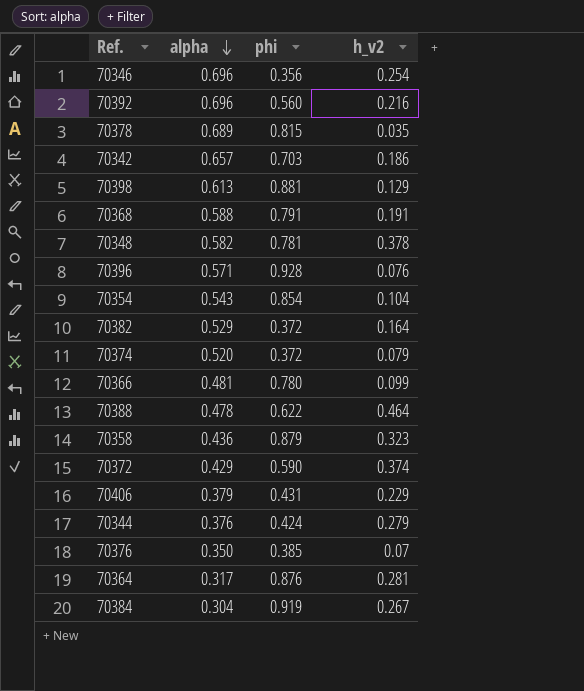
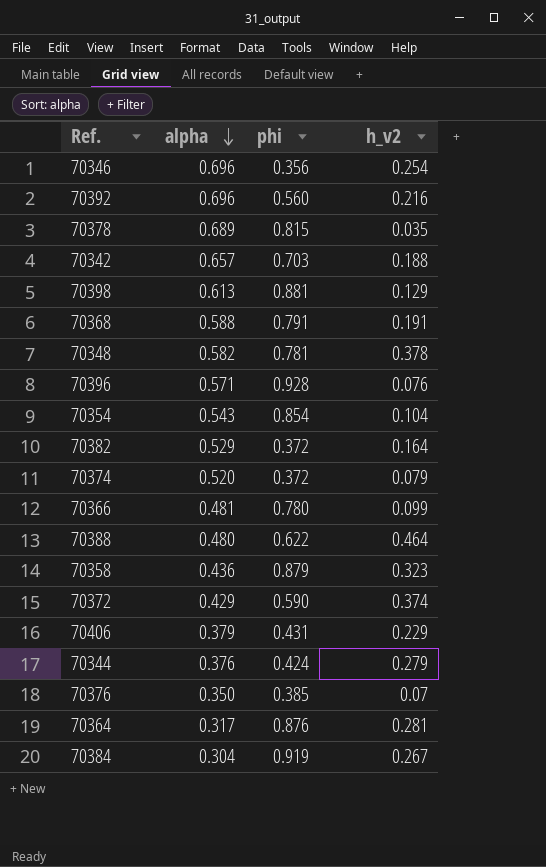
70342 | h_v2: 0.186 -> 0.188
70388 | alpha: 0.478 -> 0.480

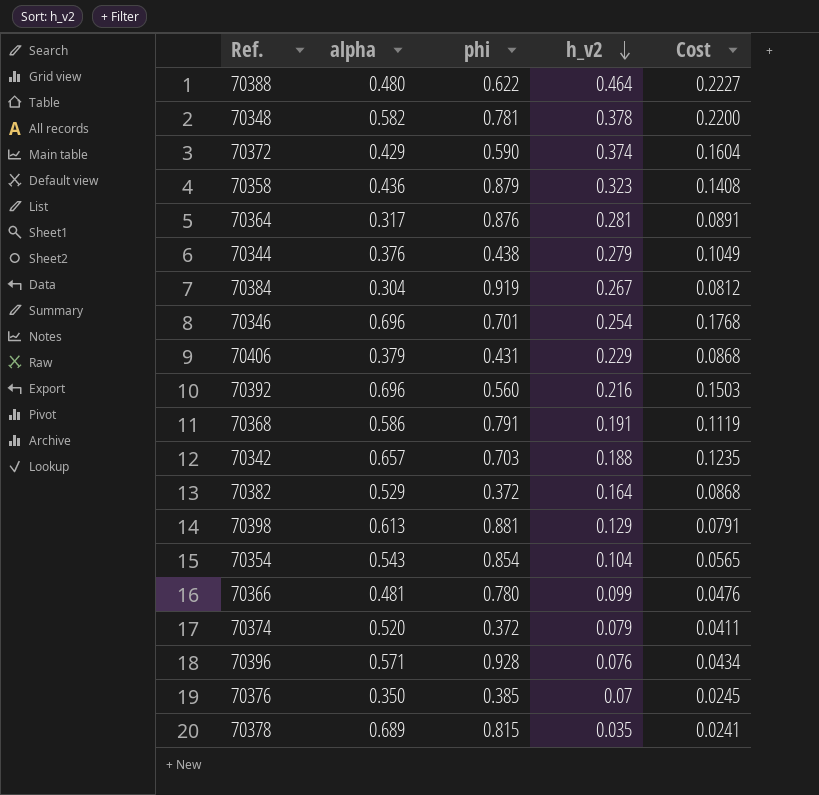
row order: alpha descending -> h_v2 descending
column Cost | formula: none -> [alpha] * [h_v2]
70344 | phi: 0.424 -> 0.438
70346 | phi: 0.356 -> 0.701
70368 | alpha: 0.588 -> 0.586

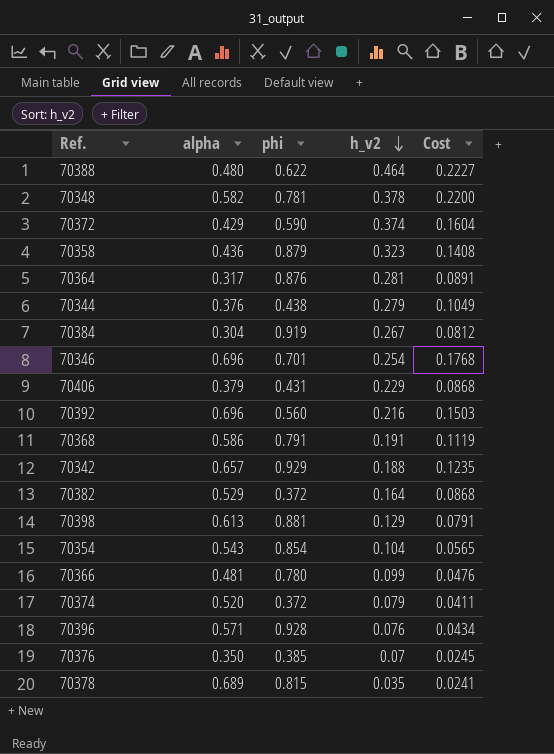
70342 | phi: 0.703 -> 0.929

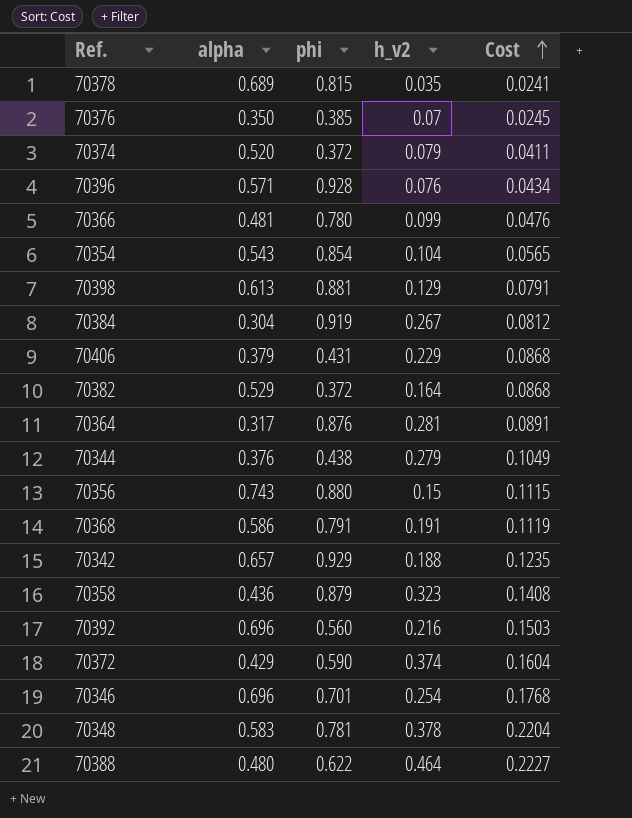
row order: h_v2 descending -> Cost ascending
row 70356: none -> 0.743 | 0.880 | 0.15 | 0.1115
70348 | alpha: 0.582 -> 0.583
70348 | Cost: 0.2200 -> 0.2204

